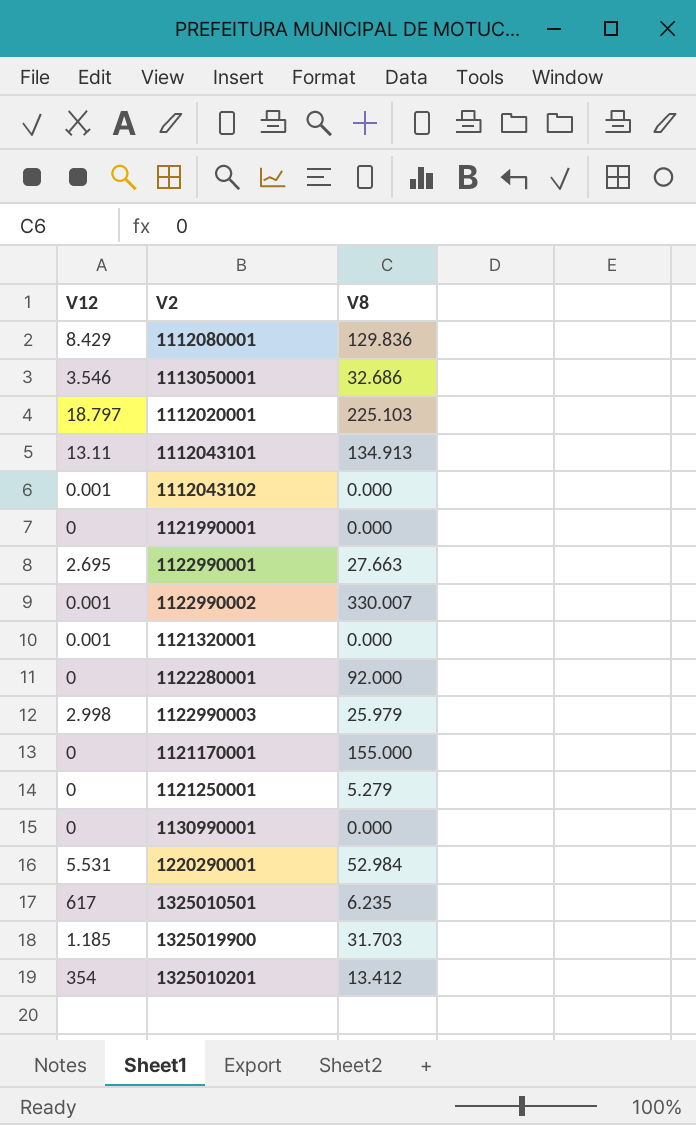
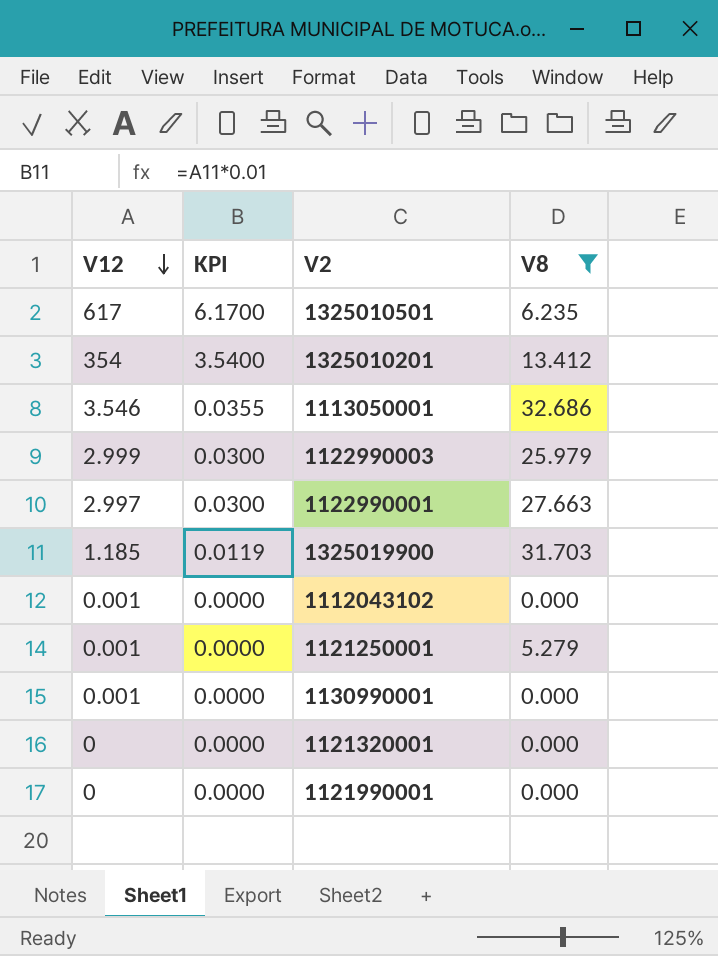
filter: none -> V8 <= 32.686
row order: none -> V12 descending
column KPI | formula: none -> [V12] * 0.01
1122990003 | V12: 2.998 -> 2.999
1122990001 | V12: 2.695 -> 2.997
1121250001 | V12: 0 -> 0.001
1130990001 | V12: 0 -> 0.001
1121320001 | V12: 0.001 -> 0

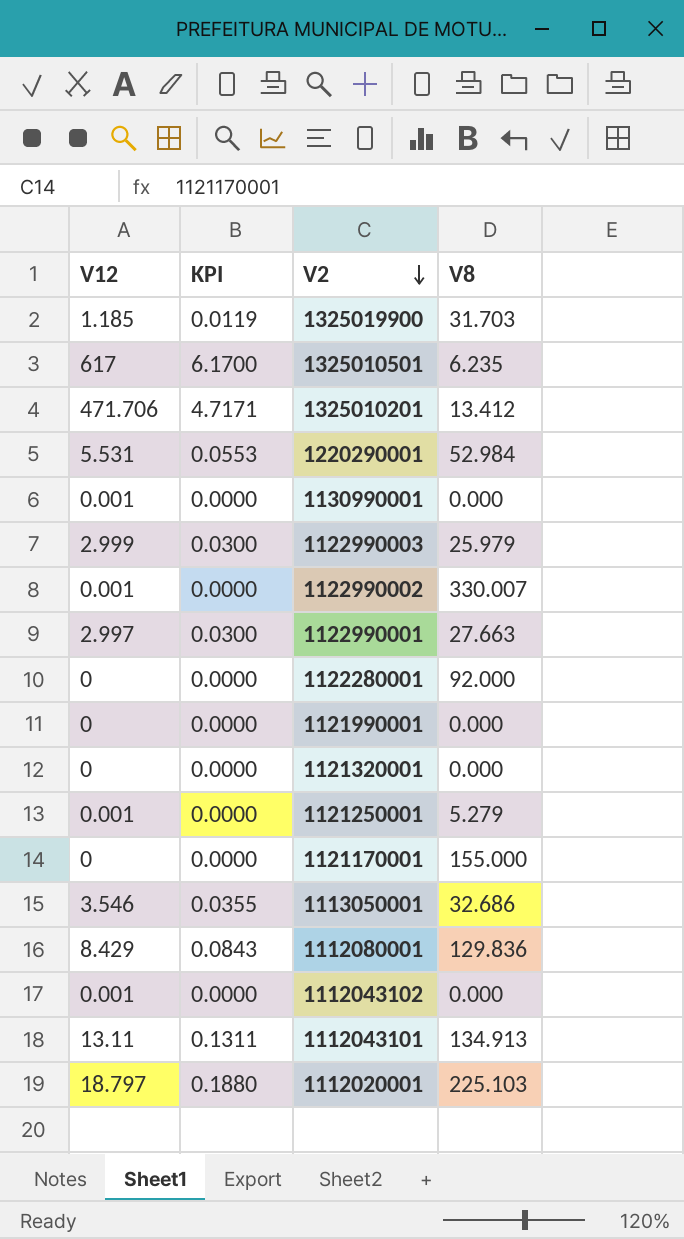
filter: V8 <= 32.686 -> none
row order: V12 descending -> V2 descending
1325010201 | V12: 354 -> 471.706
1325010201 | KPI: 3.5400 -> 4.7171

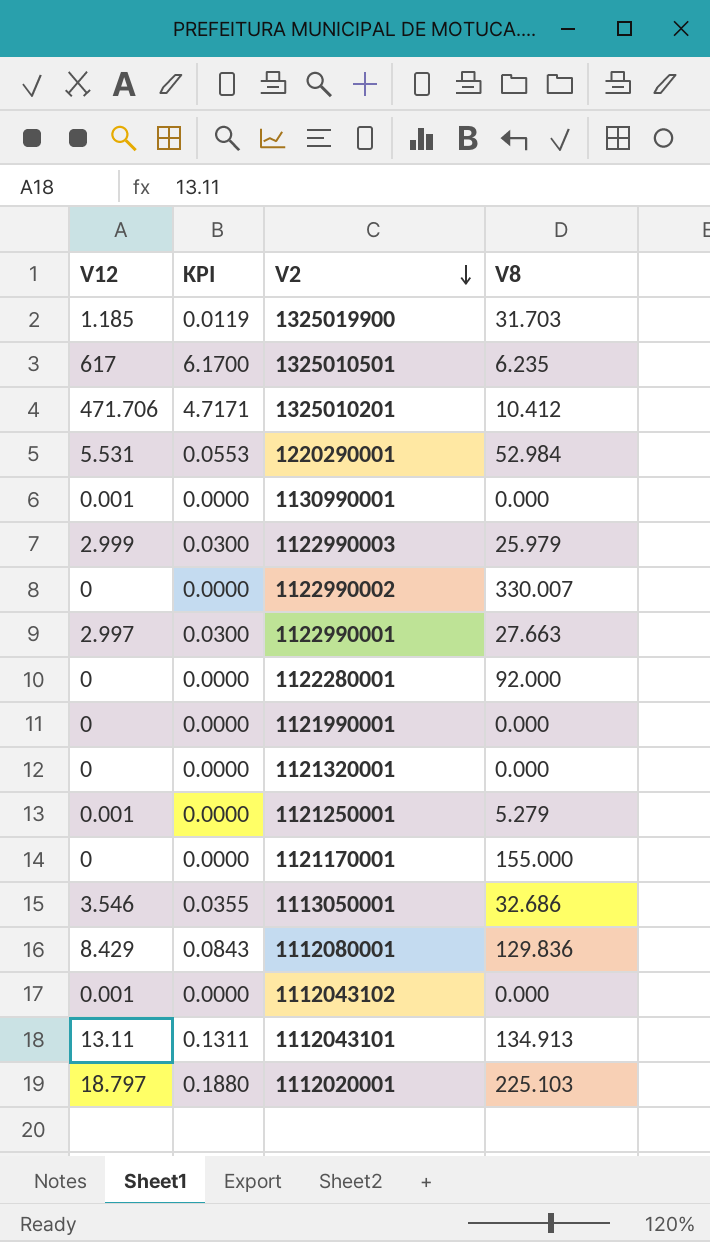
1325010201 | V8: 13.412 -> 10.412
1122990002 | V12: 0.001 -> 0

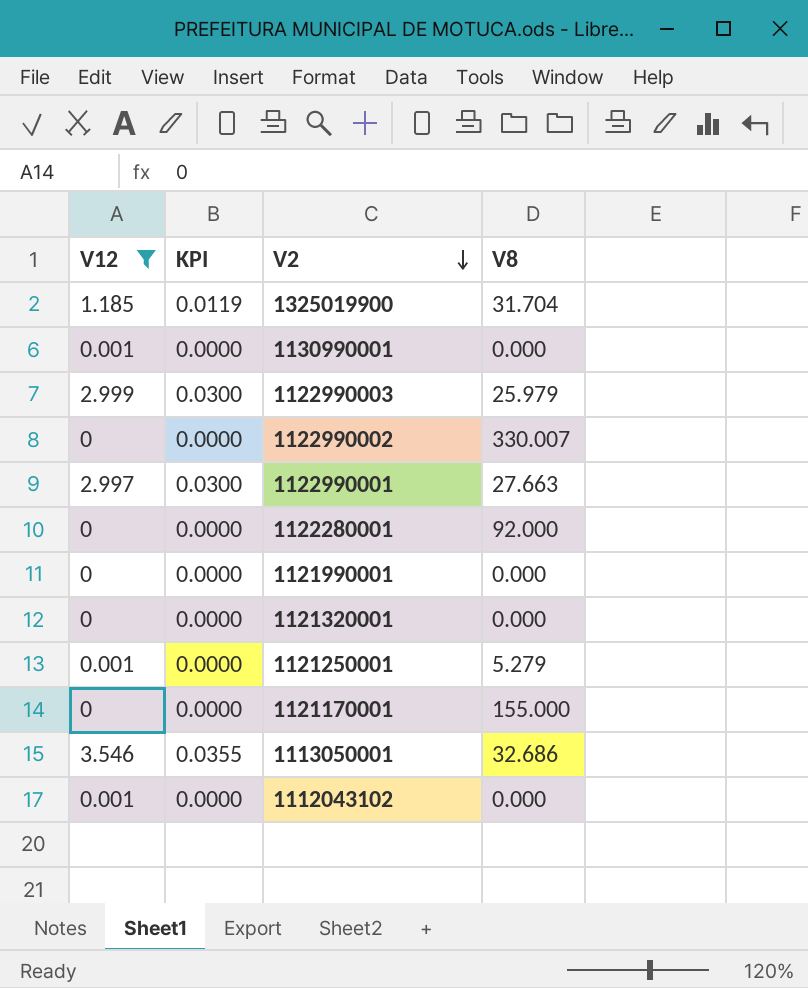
filter: none -> V12 <= 3.546
1325019900 | V8: 31.703 -> 31.704

